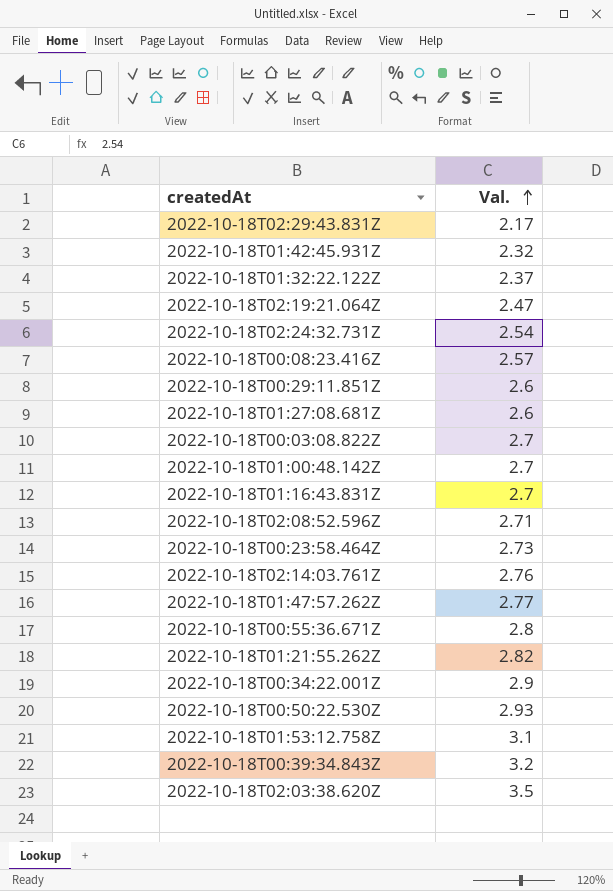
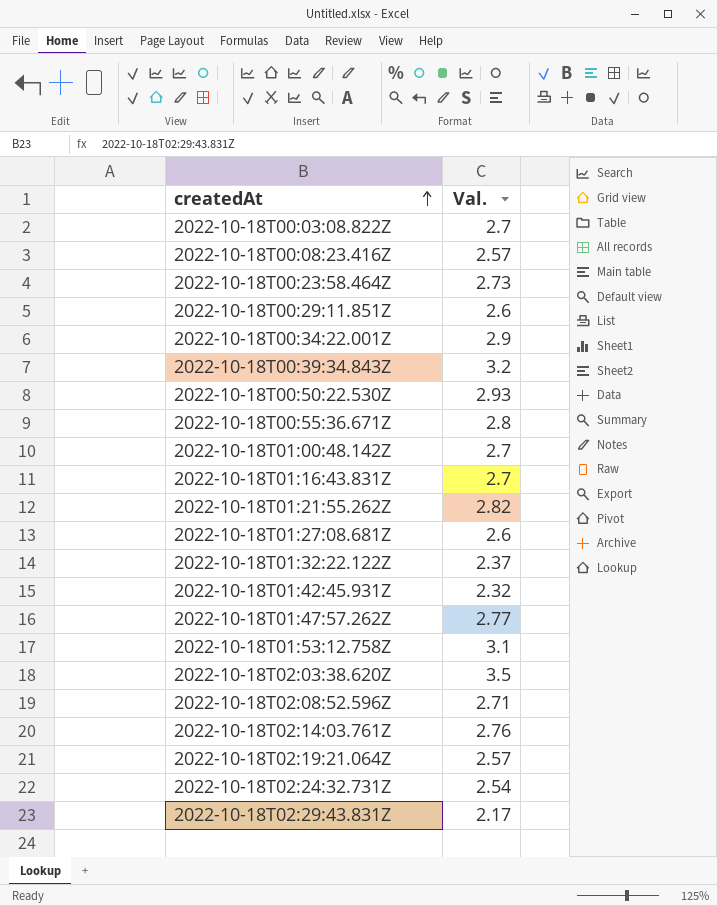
row order: Val. ascending -> createdAt ascending
2022-10-18T02:19:21.064Z | Val.: 2.47 -> 2.57

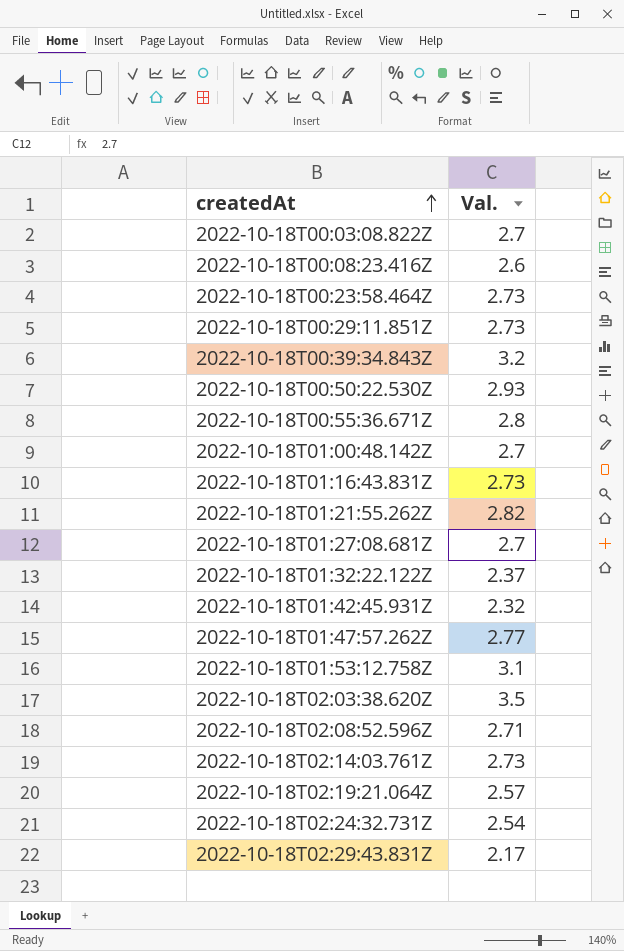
row 2022-10-18T00:34:22.001Z: 2.9 -> none
2022-10-18T00:08:23.416Z | Val.: 2.57 -> 2.6
2022-10-18T00:29:11.851Z | Val.: 2.6 -> 2.73
2022-10-18T01:16:43.831Z | Val.: 2.7 -> 2.73
2022-10-18T01:27:08.681Z | Val.: 2.6 -> 2.7
2022-10-18T02:14:03.761Z | Val.: 2.76 -> 2.73

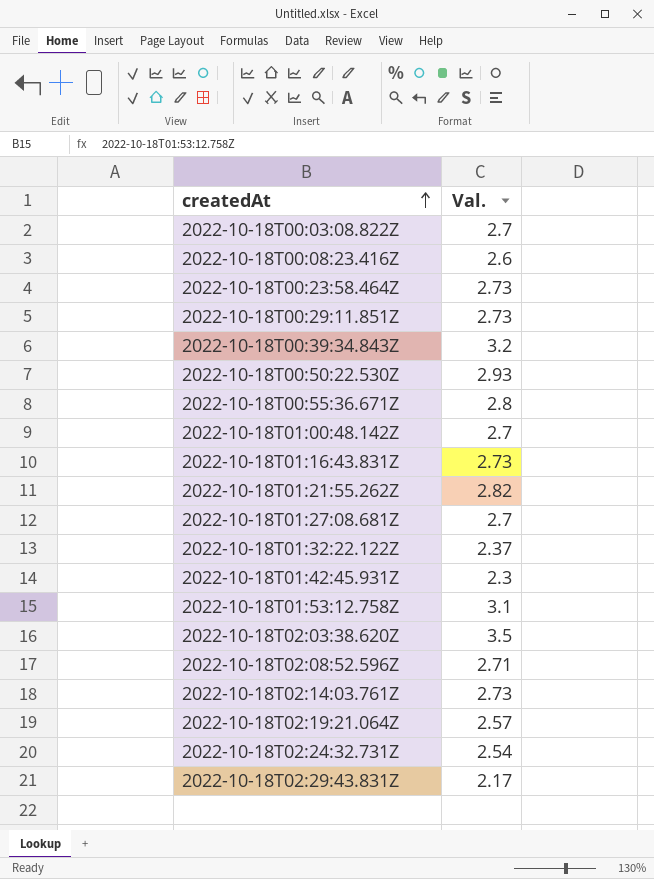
row 2022-10-18T01:47:57.262Z: 2.77 -> none
2022-10-18T01:42:45.931Z | Val.: 2.32 -> 2.3

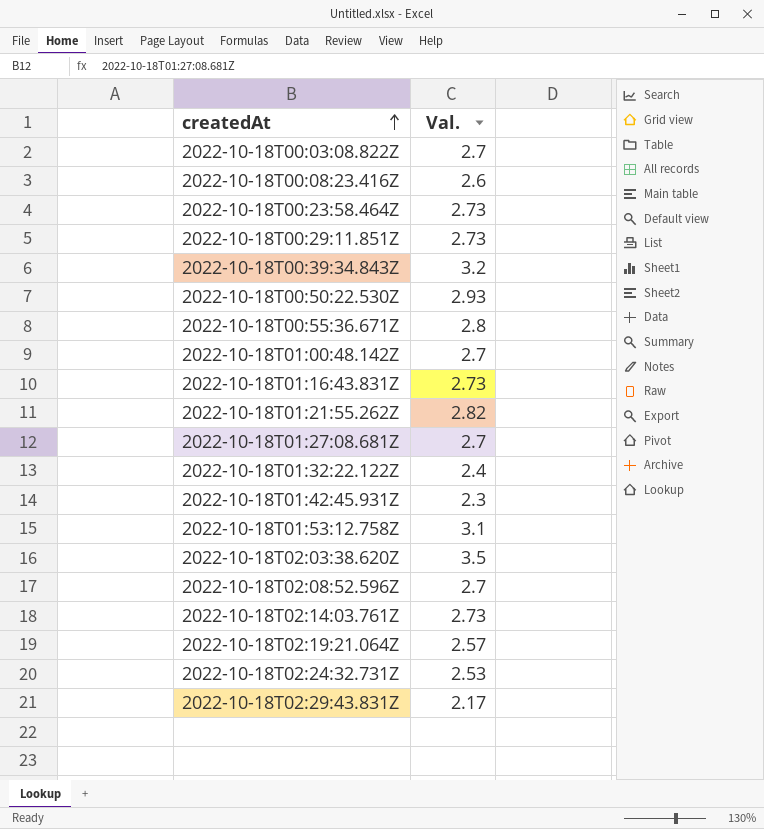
2022-10-18T01:32:22.122Z | Val.: 2.37 -> 2.4
2022-10-18T02:08:52.596Z | Val.: 2.71 -> 2.7
2022-10-18T02:24:32.731Z | Val.: 2.54 -> 2.53

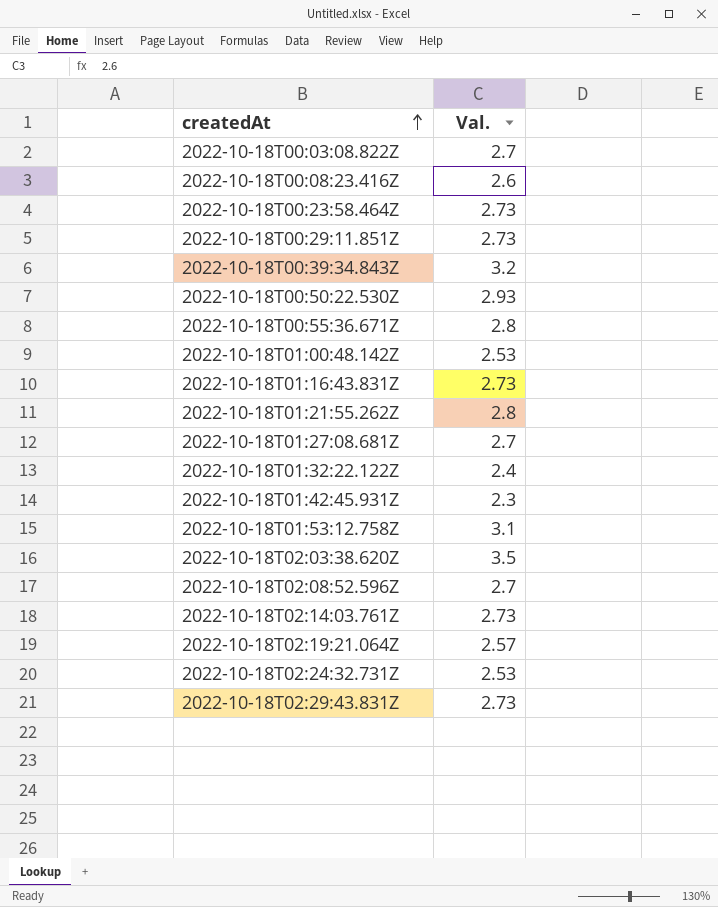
2022-10-18T01:00:48.142Z | Val.: 2.7 -> 2.53
2022-10-18T01:21:55.262Z | Val.: 2.82 -> 2.8
2022-10-18T02:29:43.831Z | Val.: 2.17 -> 2.73

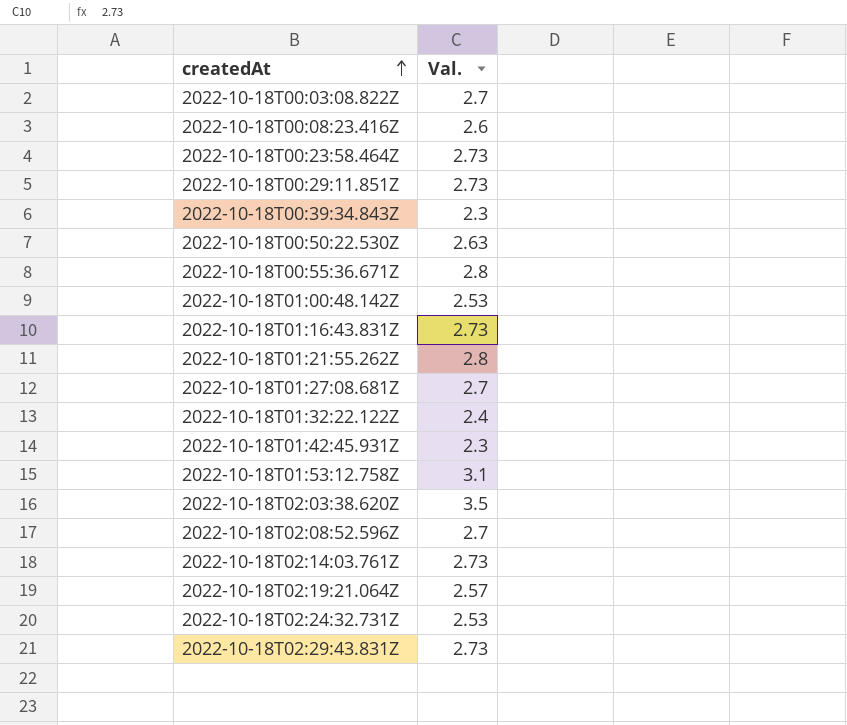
2022-10-18T00:39:34.843Z | Val.: 3.2 -> 2.3
2022-10-18T00:50:22.530Z | Val.: 2.93 -> 2.63

